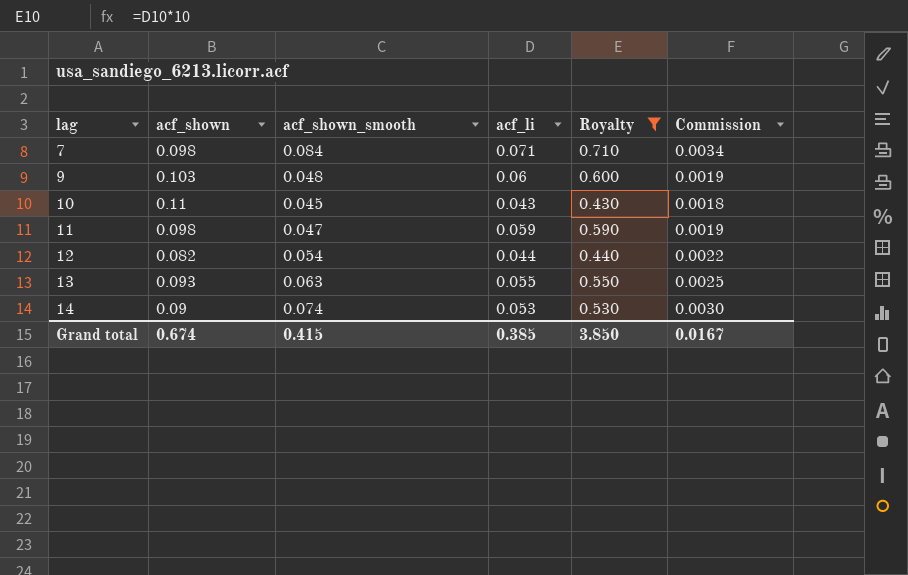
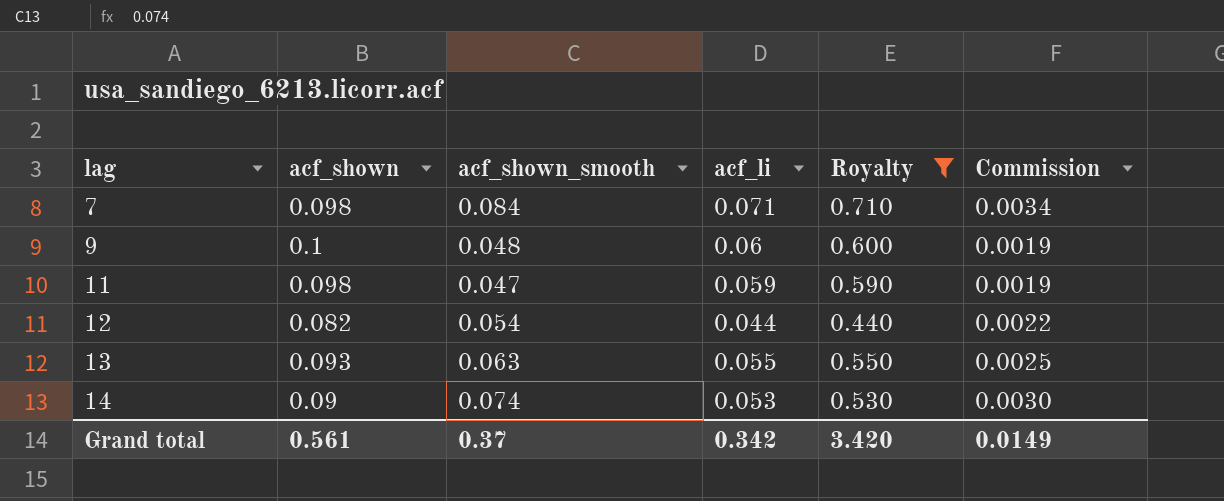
row 10: 0.11 | 0.045 | 0.043 | 0.430 | 0.0018 -> none
9 | acf_shown: 0.103 -> 0.1
Grand total | acf_shown: 0.674 -> 0.561
Grand total | acf_shown_smooth: 0.415 -> 0.37
Grand total | acf_li: 0.385 -> 0.342
Grand total | Royalty: 3.850 -> 3.420
Grand total | Commission: 0.0167 -> 0.0149

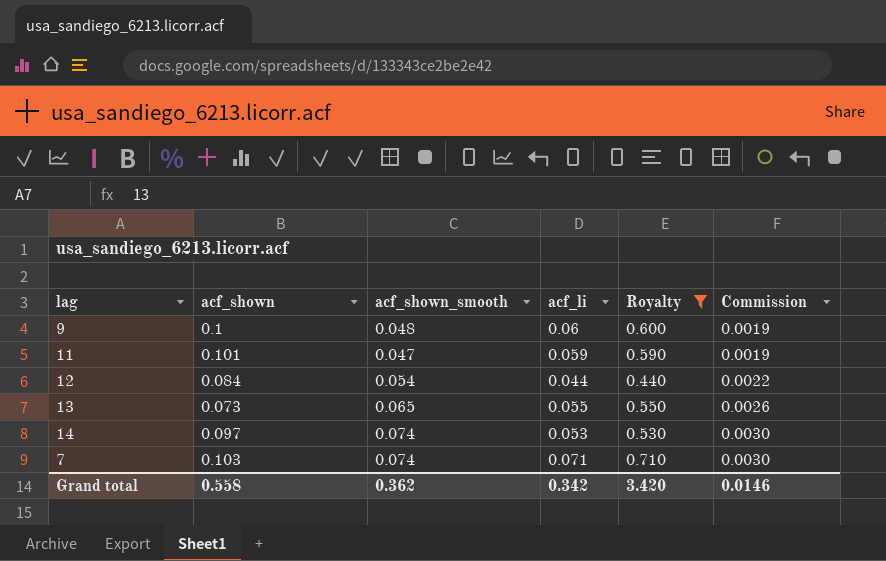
row order: lag ascending -> Commission ascending
11 | acf_shown: 0.098 -> 0.101
12 | acf_shown: 0.082 -> 0.084
13 | acf_shown: 0.093 -> 0.073
13 | acf_shown_smooth: 0.063 -> 0.065
13 | Commission: 0.0025 -> 0.0026
14 | acf_shown: 0.09 -> 0.097
7 | acf_shown: 0.098 -> 0.103
7 | acf_shown_smooth: 0.084 -> 0.074
7 | Commission: 0.0034 -> 0.0030
Grand total | acf_shown: 0.561 -> 0.558
Grand total | acf_shown_smooth: 0.37 -> 0.362
Grand total | Commission: 0.0149 -> 0.0146

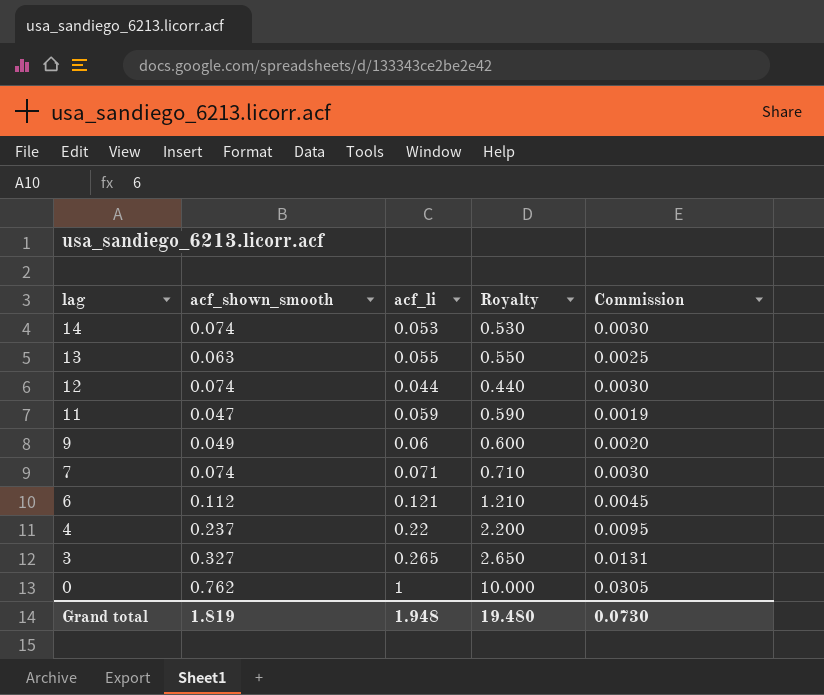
filter: Royalty <= 0.710 -> none
row order: Commission ascending -> lag descending
column acf_shown | position: 2 -> none
13 | acf_shown_smooth: 0.065 -> 0.063
13 | Commission: 0.0026 -> 0.0025
12 | acf_shown_smooth: 0.054 -> 0.074
12 | Commission: 0.0022 -> 0.0030
9 | acf_shown_smooth: 0.048 -> 0.049
9 | Commission: 0.0019 -> 0.0020
Grand total | acf_shown_smooth: 0.362 -> 1.819
Grand total | acf_li: 0.342 -> 1.948
Grand total | Royalty: 3.420 -> 19.480
Grand total | Commission: 0.0146 -> 0.0730

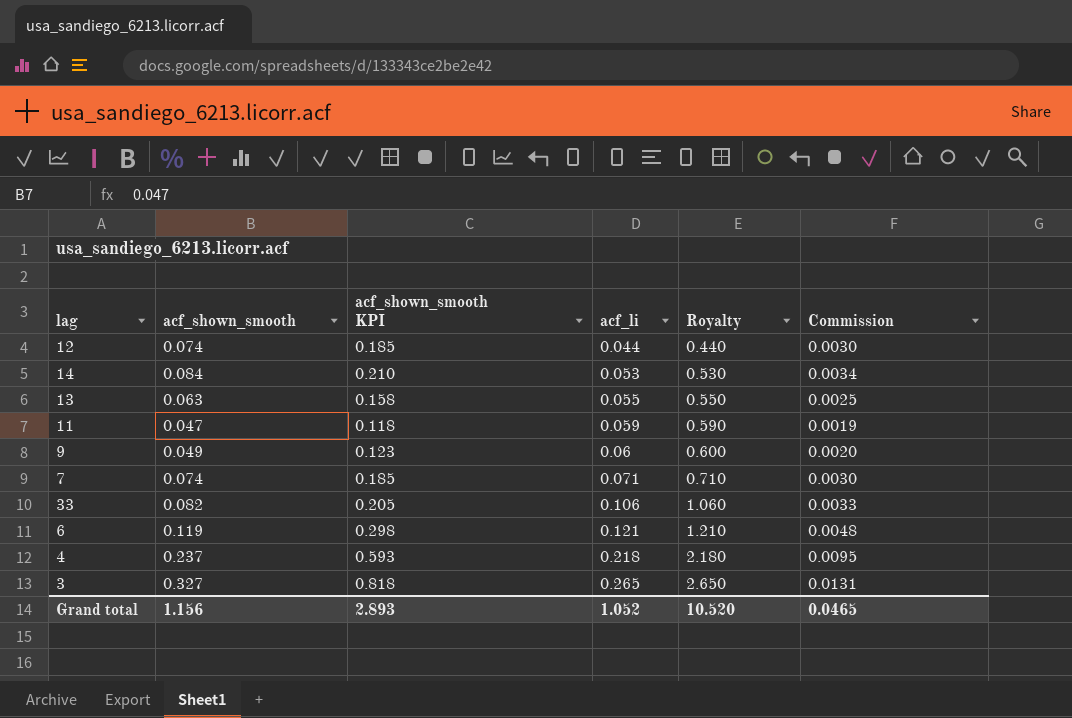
row order: lag descending -> acf_li ascending
column acf_shown_smooth KPI | formula: none -> [acf_shown_smooth] * 2.5
row 0: 0.762 | 1 | 10.000 | 0.0305 -> none
14 | acf_shown_smooth: 0.074 -> 0.084
14 | Commission: 0.0030 -> 0.0034
row 33: none -> 0.082 | 0.205 | 0.106 | 1.060 | 0.0033
6 | acf_shown_smooth: 0.112 -> 0.119
6 | Commission: 0.0045 -> 0.0048
4 | acf_li: 0.22 -> 0.218
4 | Royalty: 2.200 -> 2.180
Grand total | acf_shown_smooth: 1.819 -> 1.156
Grand total | acf_li: 1.948 -> 1.052
Grand total | Royalty: 19.480 -> 10.520
Grand total | Commission: 0.0730 -> 0.0465

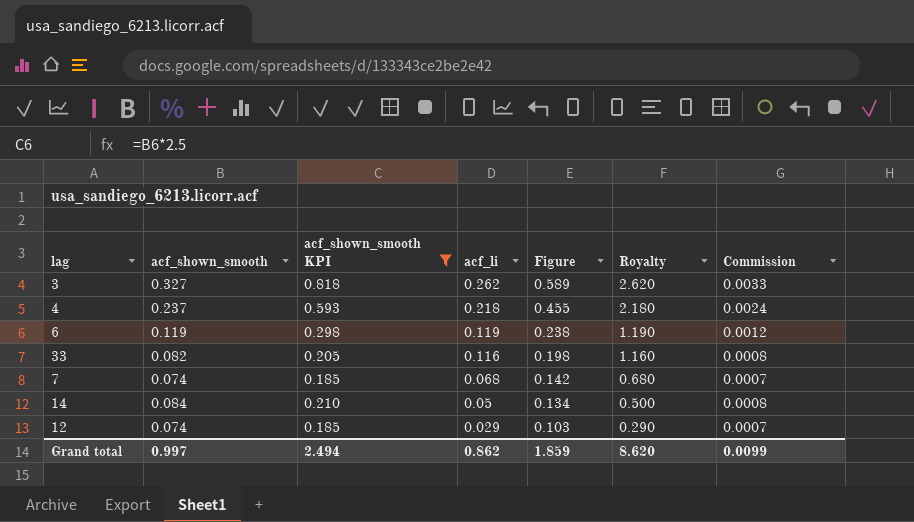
filter: none -> acf_shown_smooth KPI >= 0.185
row order: acf_li ascending -> acf_li descending
column Figure | formula: none -> [acf_shown_smooth] + [acf_li]
column Commission | formula: [acf_shown_smooth] * 0.04 -> [acf_shown_smooth] * 0.01
3 | acf_li: 0.265 -> 0.262
3 | Royalty: 2.650 -> 2.620
6 | acf_li: 0.121 -> 0.119
6 | Royalty: 1.210 -> 1.190
33 | acf_li: 0.106 -> 0.116
33 | Royalty: 1.060 -> 1.160
7 | acf_li: 0.071 -> 0.068
7 | Royalty: 0.710 -> 0.680
14 | acf_li: 0.053 -> 0.05
14 | Royalty: 0.530 -> 0.500
12 | acf_li: 0.044 -> 0.029
12 | Royalty: 0.440 -> 0.290
Grand total | acf_shown_smooth: 1.156 -> 0.997
Grand total | acf_shown_smooth KPI: 2.893 -> 2.494
Grand total | acf_li: 1.052 -> 0.862
Grand total | Royalty: 10.520 -> 8.620
Grand total | Commission: 0.0465 -> 0.0099

